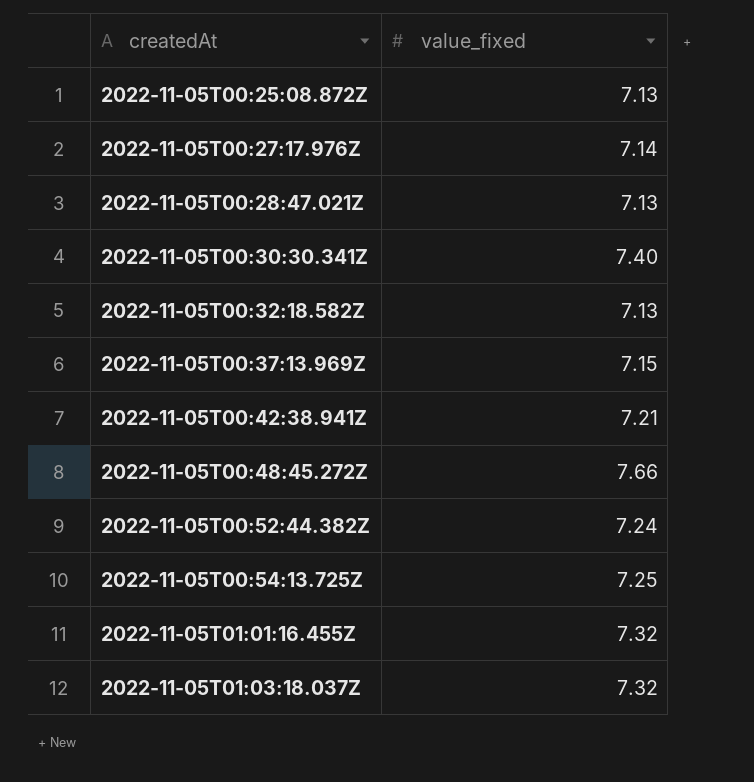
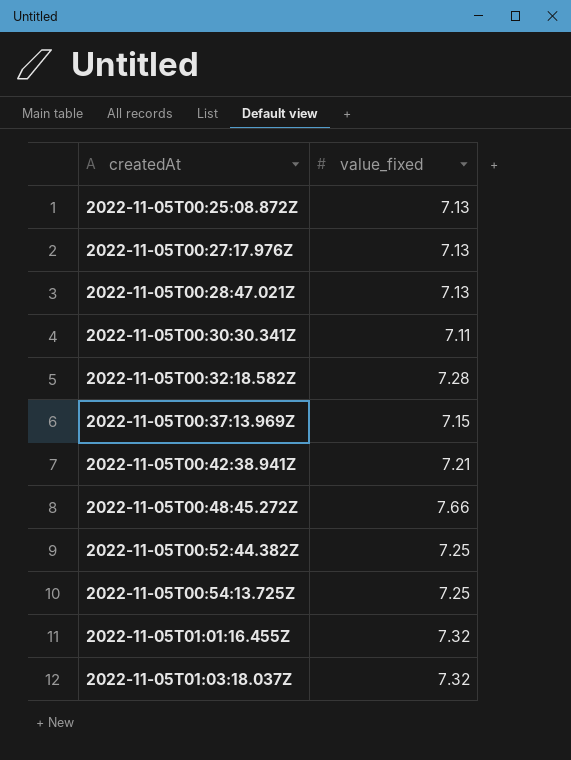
2022-11-05T00:27:17.976Z | value_fixed: 7.14 -> 7.13
2022-11-05T00:30:30.341Z | value_fixed: 7.40 -> 7.11
2022-11-05T00:32:18.582Z | value_fixed: 7.13 -> 7.28
2022-11-05T00:52:44.382Z | value_fixed: 7.24 -> 7.25

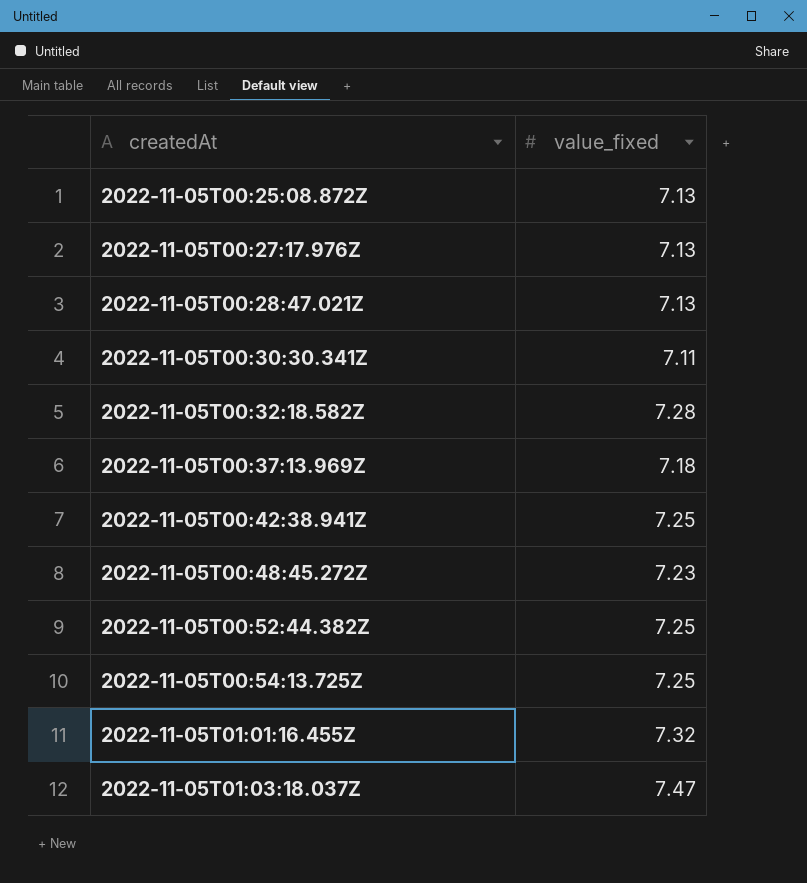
2022-11-05T00:37:13.969Z | value_fixed: 7.15 -> 7.18
2022-11-05T00:42:38.941Z | value_fixed: 7.21 -> 7.25
2022-11-05T00:48:45.272Z | value_fixed: 7.66 -> 7.23
2022-11-05T01:03:18.037Z | value_fixed: 7.32 -> 7.47

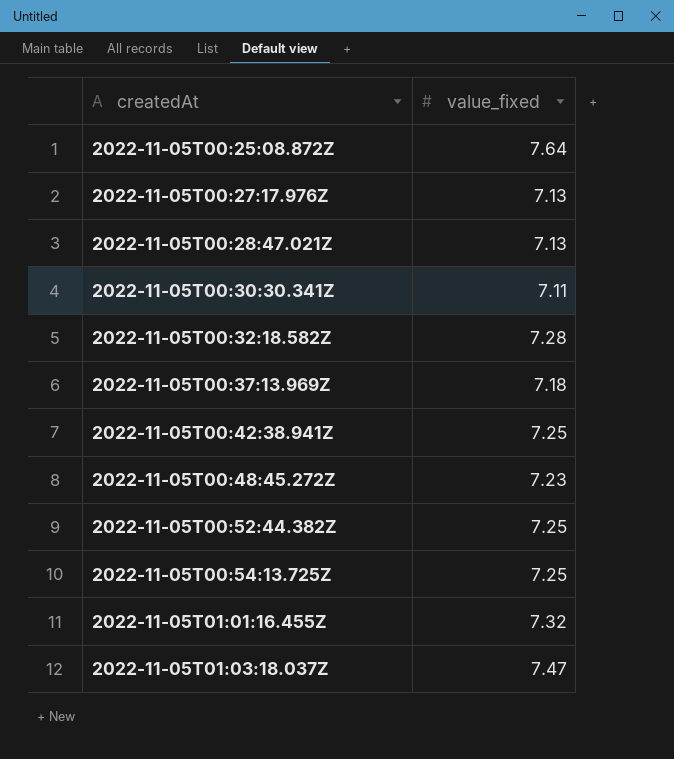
2022-11-05T00:25:08.872Z | value_fixed: 7.13 -> 7.64

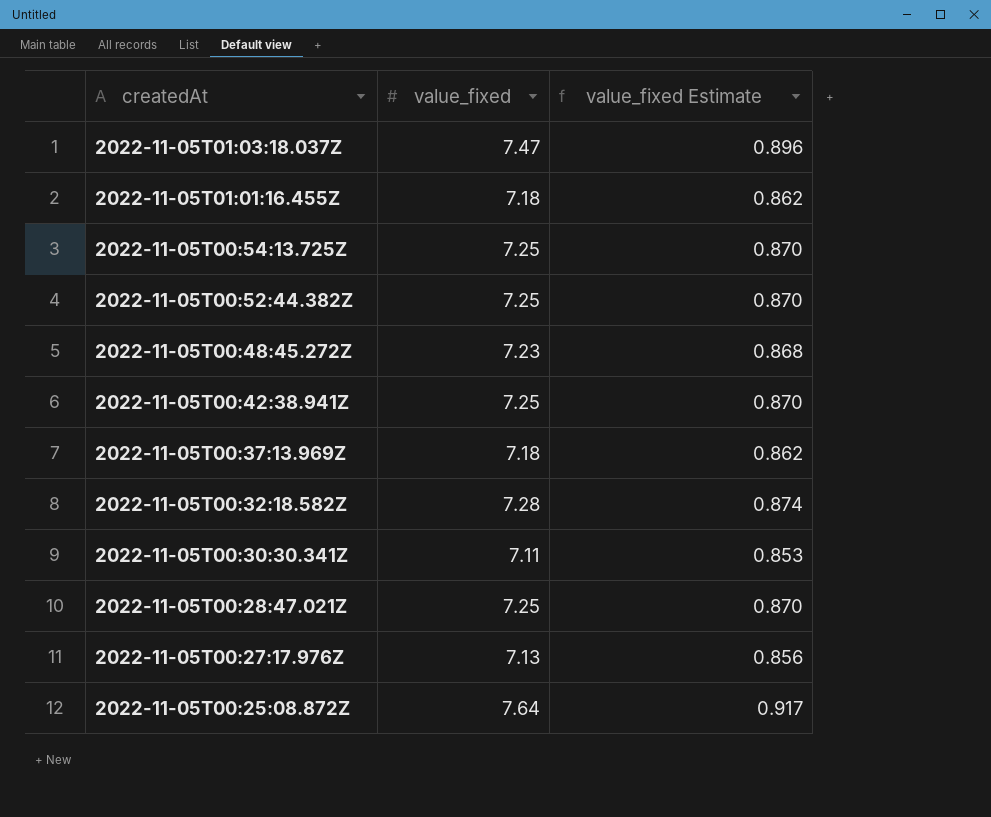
row order: createdAt ascending -> createdAt descending
column value_fixed Estimate | formula: none -> [value_fixed] * 0.12
2022-11-05T01:01:16.455Z | value_fixed: 7.32 -> 7.18
2022-11-05T00:28:47.021Z | value_fixed: 7.13 -> 7.25

